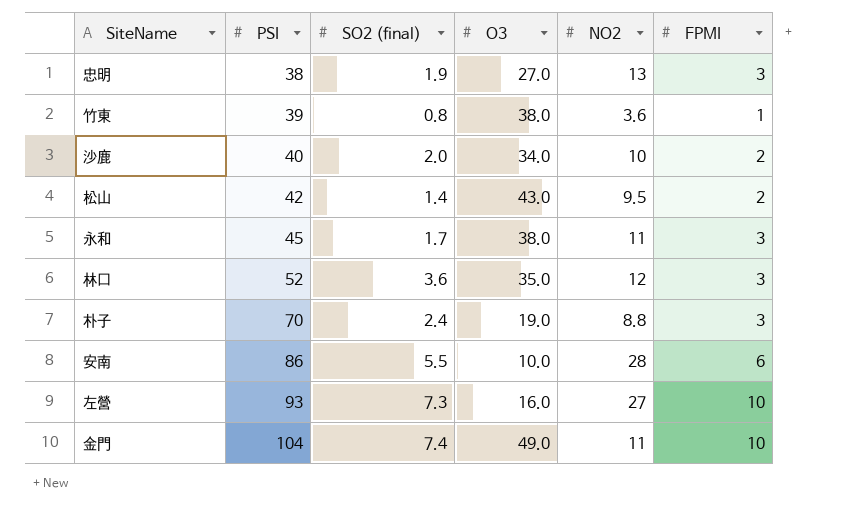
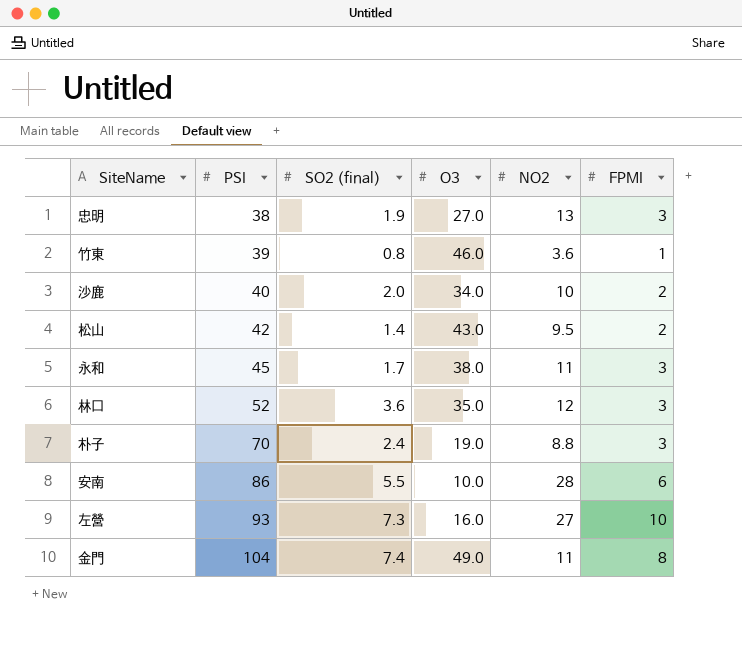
竹東 | O3: 38.0 -> 46.0
金門 | FPMI: 10 -> 8

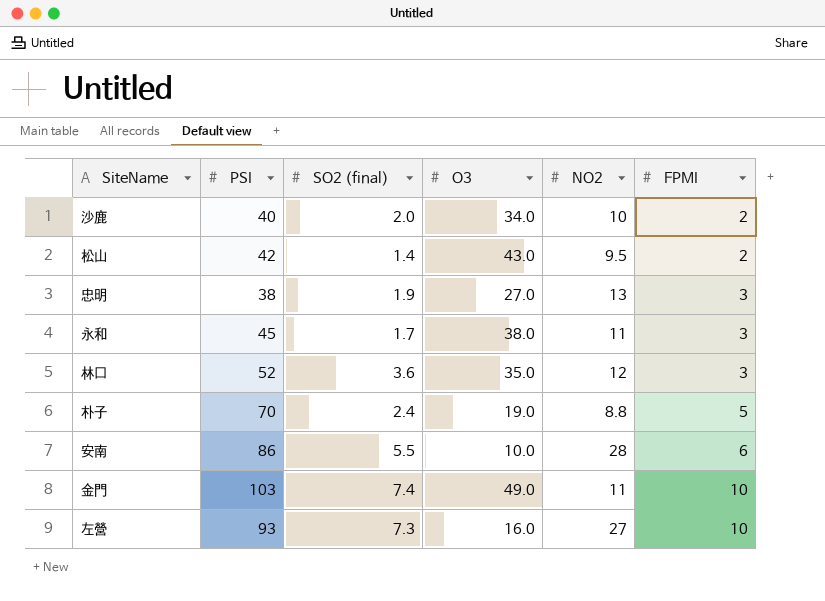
row order: PSI ascending -> FPMI ascending
row 竹東: 39 | 0.8 | 46.0 | 3.6 | 1 -> none
朴子 | FPMI: 3 -> 5
金門 | PSI: 104 -> 103
金門 | FPMI: 8 -> 10

